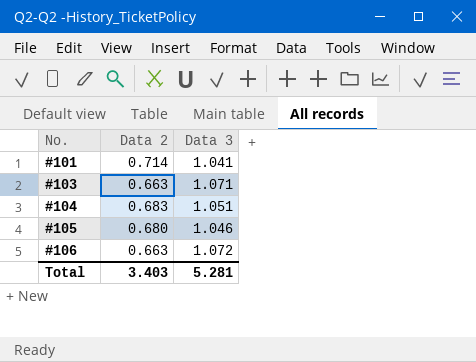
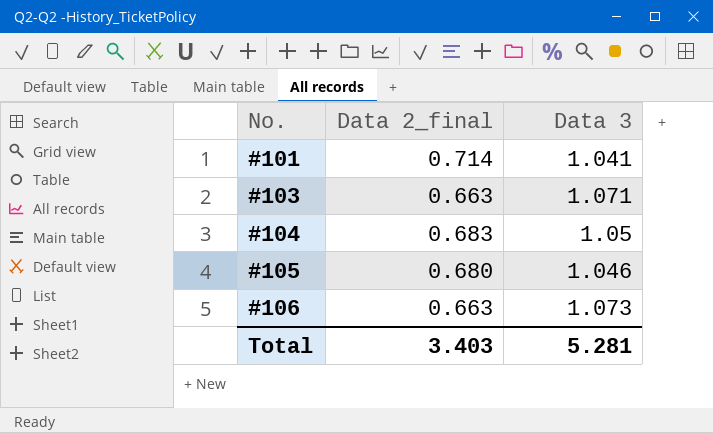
column name: Data 2 -> Data 2_final
#104 | Data 3: 1.051 -> 1.05
#106 | Data 3: 1.072 -> 1.073

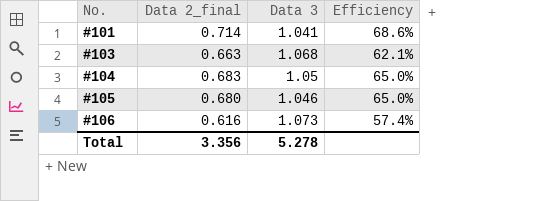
column Efficiency | formula: none -> [Data 2_final] / [Data 3]
#103 | Data 3: 1.071 -> 1.068
#106 | Data 2_final: 0.663 -> 0.616
Total | Data 2_final: 3.403 -> 3.356
Total | Data 3: 5.281 -> 5.278

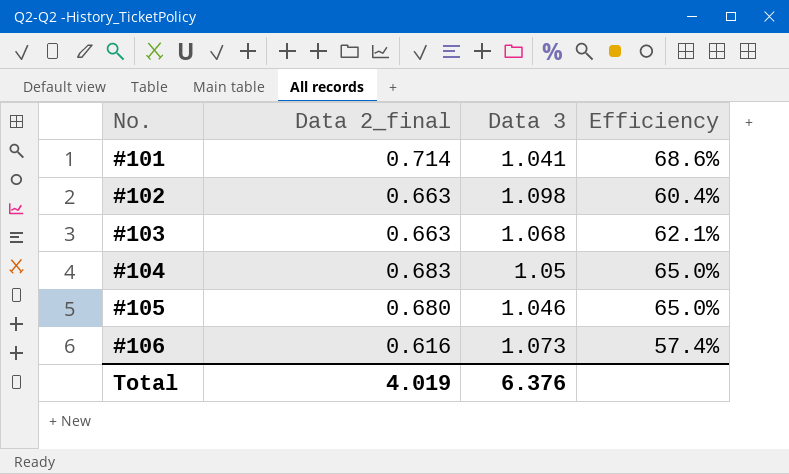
row #102: none -> 0.663 | 1.098 | 60.4%
Total | Data 2_final: 3.356 -> 4.019
Total | Data 3: 5.278 -> 6.376

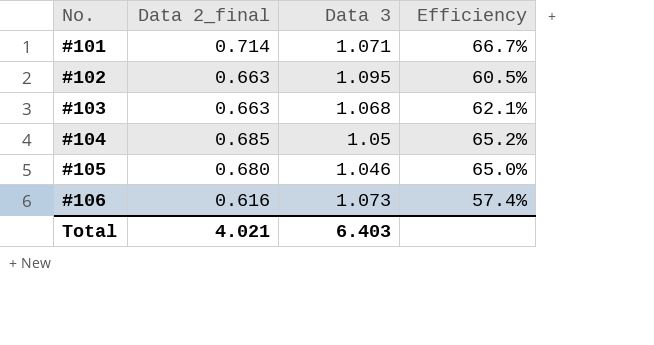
#101 | Data 3: 1.041 -> 1.071
#101 | Efficiency: 68.6% -> 66.7%
#102 | Data 3: 1.098 -> 1.095
#102 | Efficiency: 60.4% -> 60.5%
#104 | Data 2_final: 0.683 -> 0.685
#104 | Efficiency: 65.0% -> 65.2%
Total | Data 2_final: 4.019 -> 4.021
Total | Data 3: 6.376 -> 6.403

